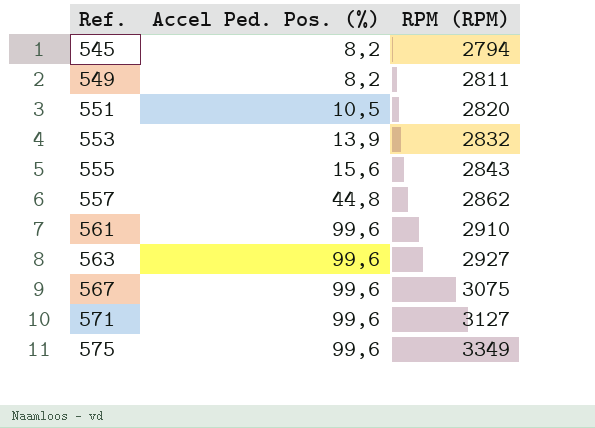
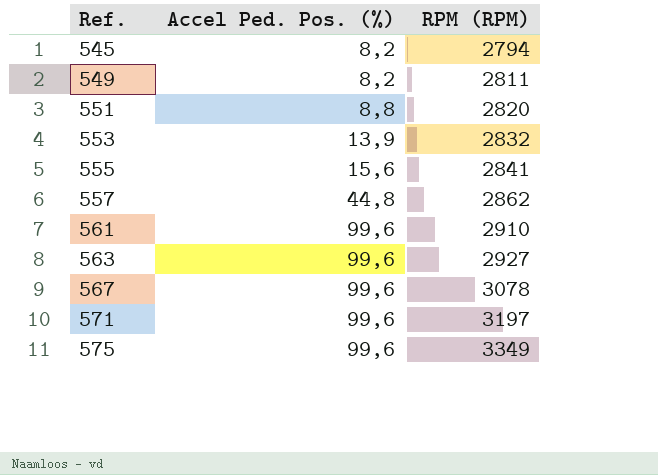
551 | Accel Ped. Pos. (%): 10,5 -> 8,8
555 | RPM (RPM): 2843 -> 2841
567 | RPM (RPM): 3075 -> 3078
571 | RPM (RPM): 3127 -> 3197

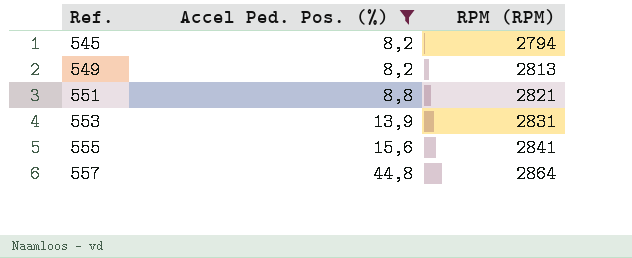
filter: none -> Accel Ped. Pos. (%) != 99,6
549 | RPM (RPM): 2811 -> 2813
551 | RPM (RPM): 2820 -> 2821
553 | RPM (RPM): 2832 -> 2831
557 | RPM (RPM): 2862 -> 2864

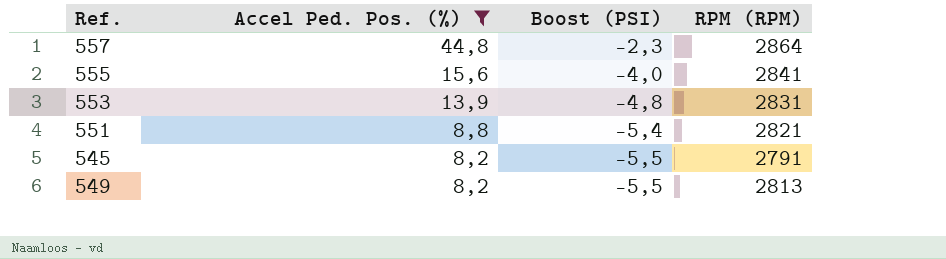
row order: Ref. ascending -> Accel Ped. Pos. (%) descending
column Boost (PSI) | position: none -> 3
545 | RPM (RPM): 2794 -> 2791

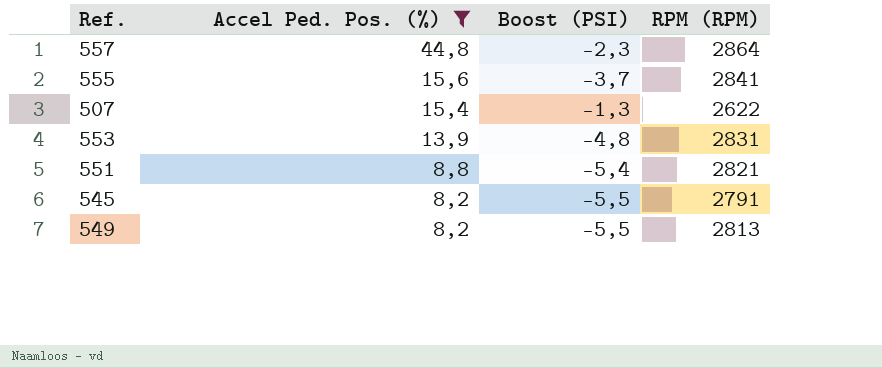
555 | Boost (PSI): -4,0 -> -3,7
row 507: none -> 15,4 | -1,3 | 2622

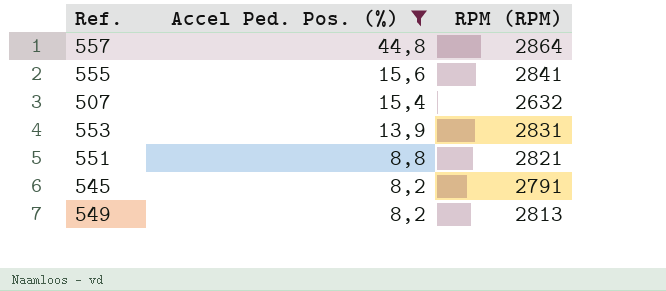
column Boost (PSI) | position: 3 -> none
507 | RPM (RPM): 2622 -> 2632

